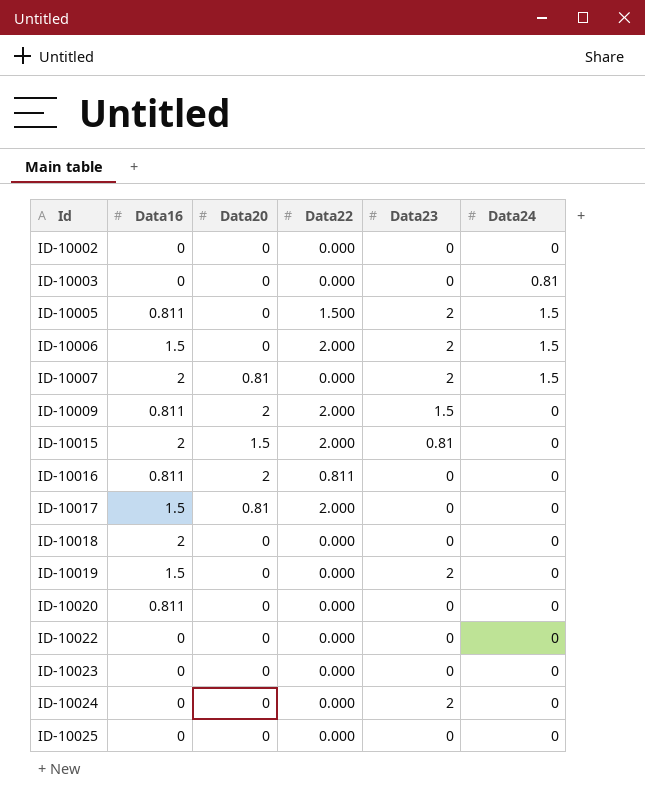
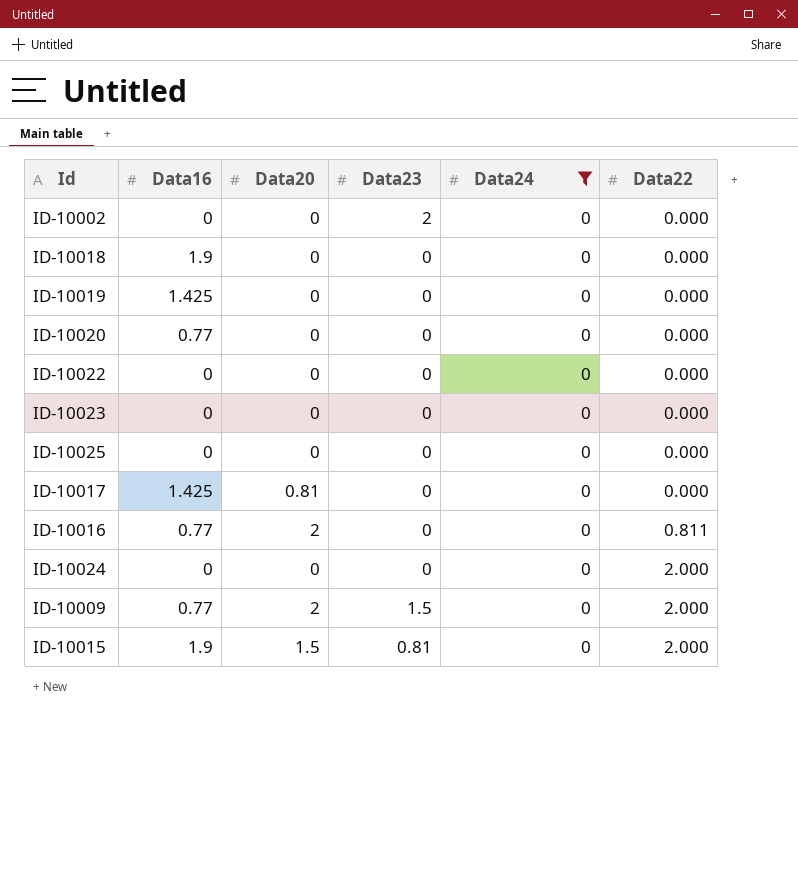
filter: none -> Data24 = 0
row order: Id ascending -> Data22 ascending
column Data22 | position: 4 -> 6
ID-10002 | Data23: 0 -> 2
ID-10018 | Data16: 2 -> 1.9
ID-10019 | Data16: 1.5 -> 1.425
ID-10019 | Data23: 2 -> 0
ID-10020 | Data16: 0.811 -> 0.77
ID-10017 | Data16: 1.5 -> 1.425
ID-10017 | Data22: 2.000 -> 0.000
ID-10016 | Data16: 0.811 -> 0.77
ID-10024 | Data23: 2 -> 0
ID-10024 | Data22: 0.000 -> 2.000
ID-10009 | Data16: 0.811 -> 0.77
ID-10015 | Data16: 2 -> 1.9

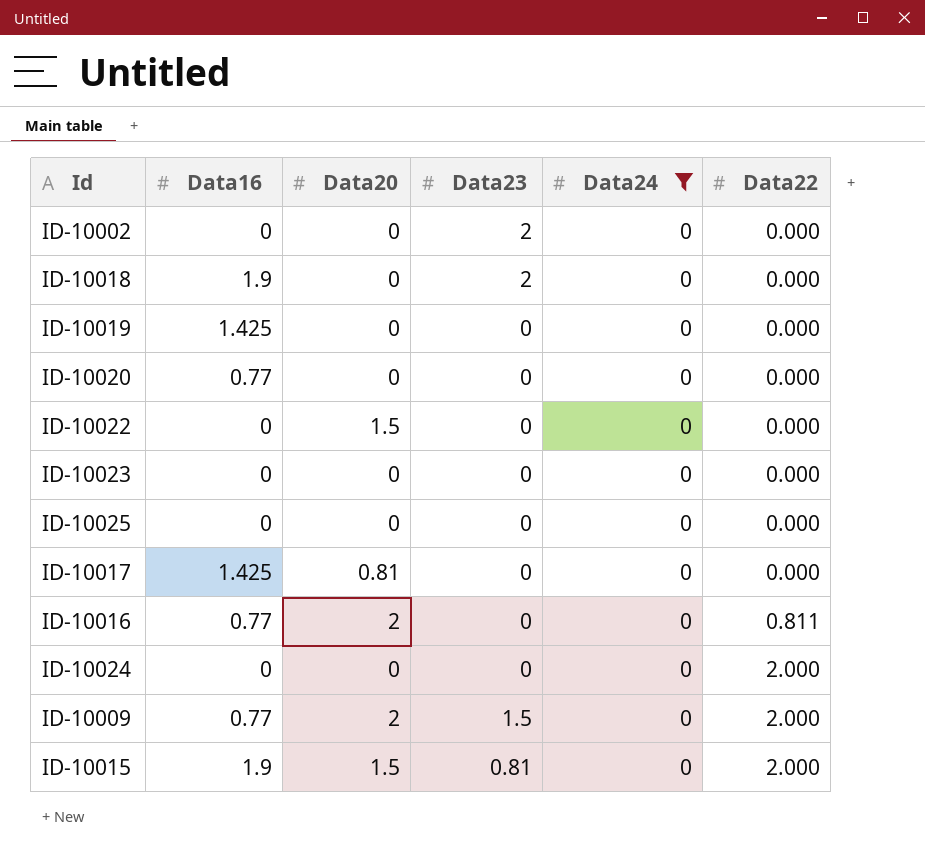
ID-10018 | Data23: 0 -> 2
ID-10022 | Data20: 0 -> 1.5

